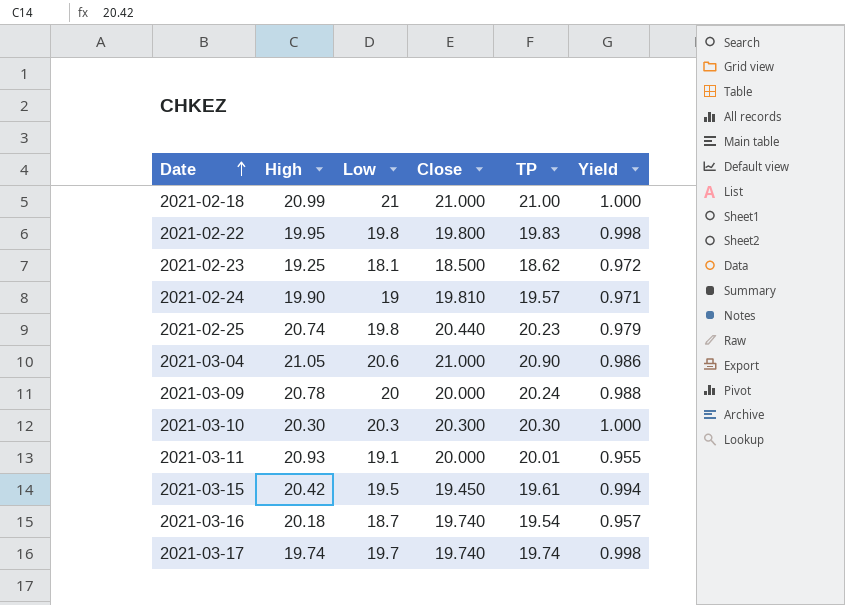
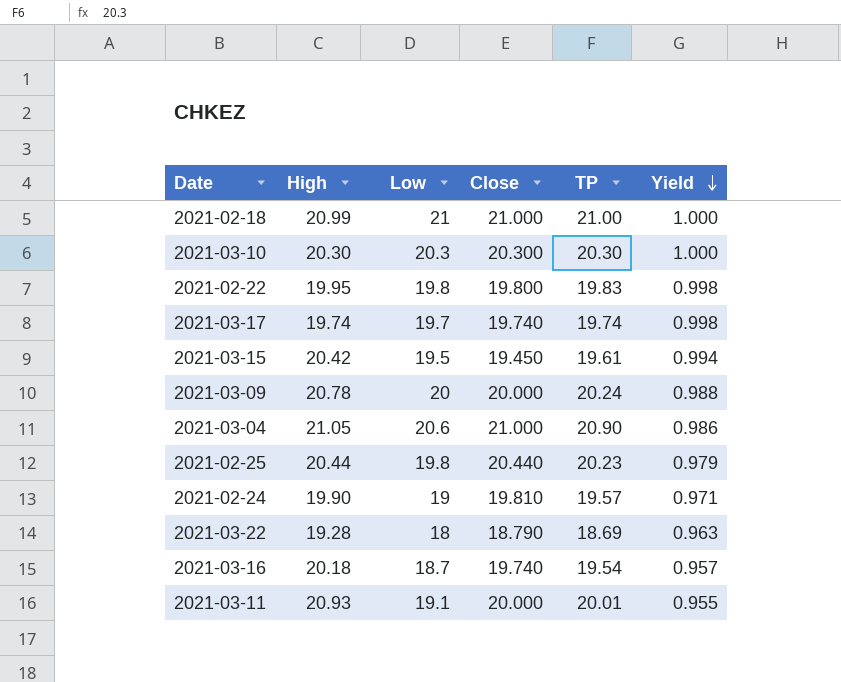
row order: Date ascending -> Yield descending
row 2021-02-23: 19.25 | 18.1 | 18.500 | 18.62 | 0.972 -> none
2021-02-25 | High: 20.74 -> 20.44
row 2021-03-22: none -> 19.28 | 18 | 18.790 | 18.69 | 0.963

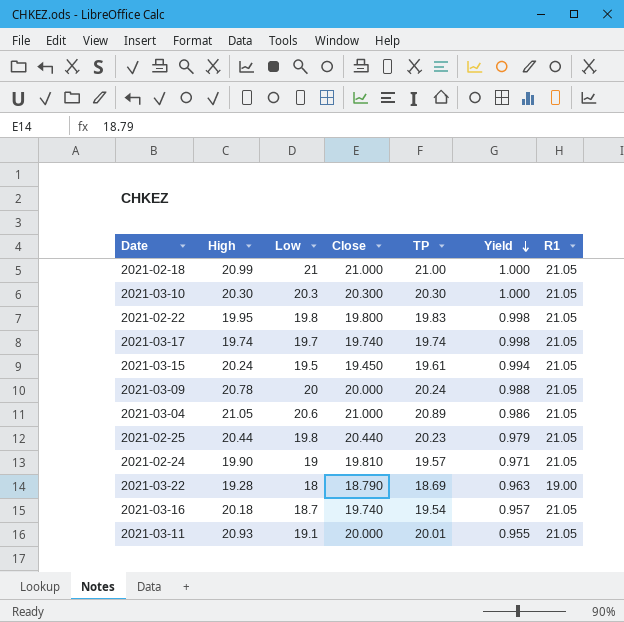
column R1 | position: none -> 7
2021-03-15 | High: 20.42 -> 20.24
2021-03-04 | TP: 20.90 -> 20.89

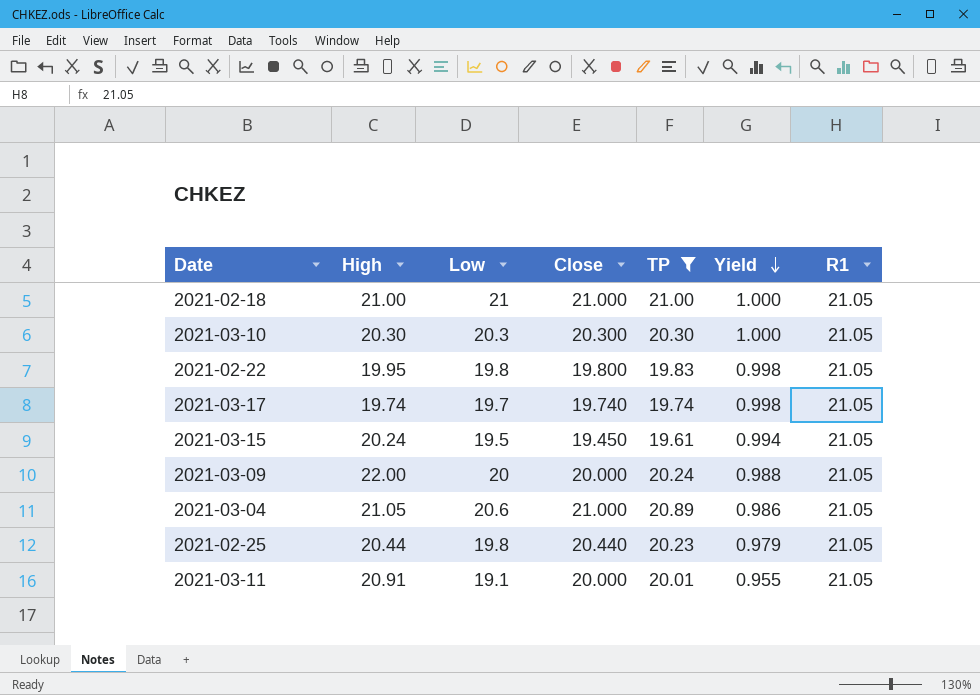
filter: none -> TP >= 19.61
2021-02-18 | High: 20.99 -> 21.00
2021-03-09 | High: 20.78 -> 22.00
2021-03-11 | High: 20.93 -> 20.91

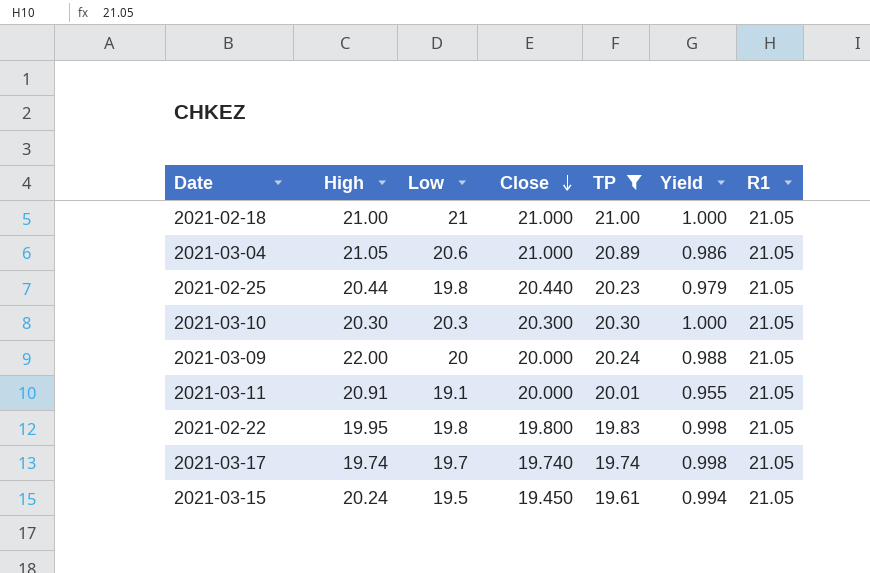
row order: Yield descending -> Close descending

